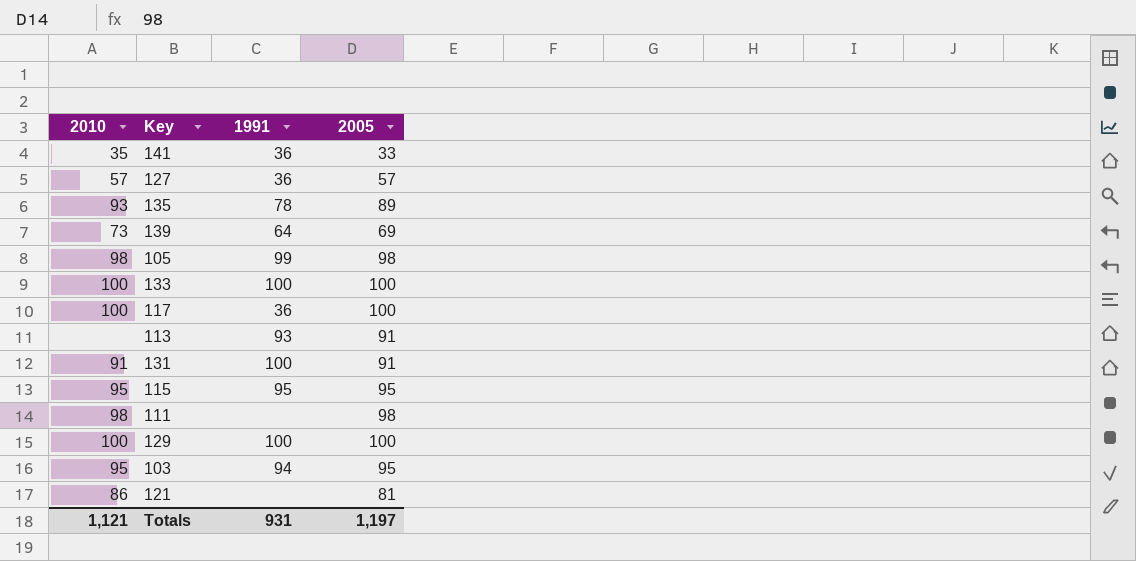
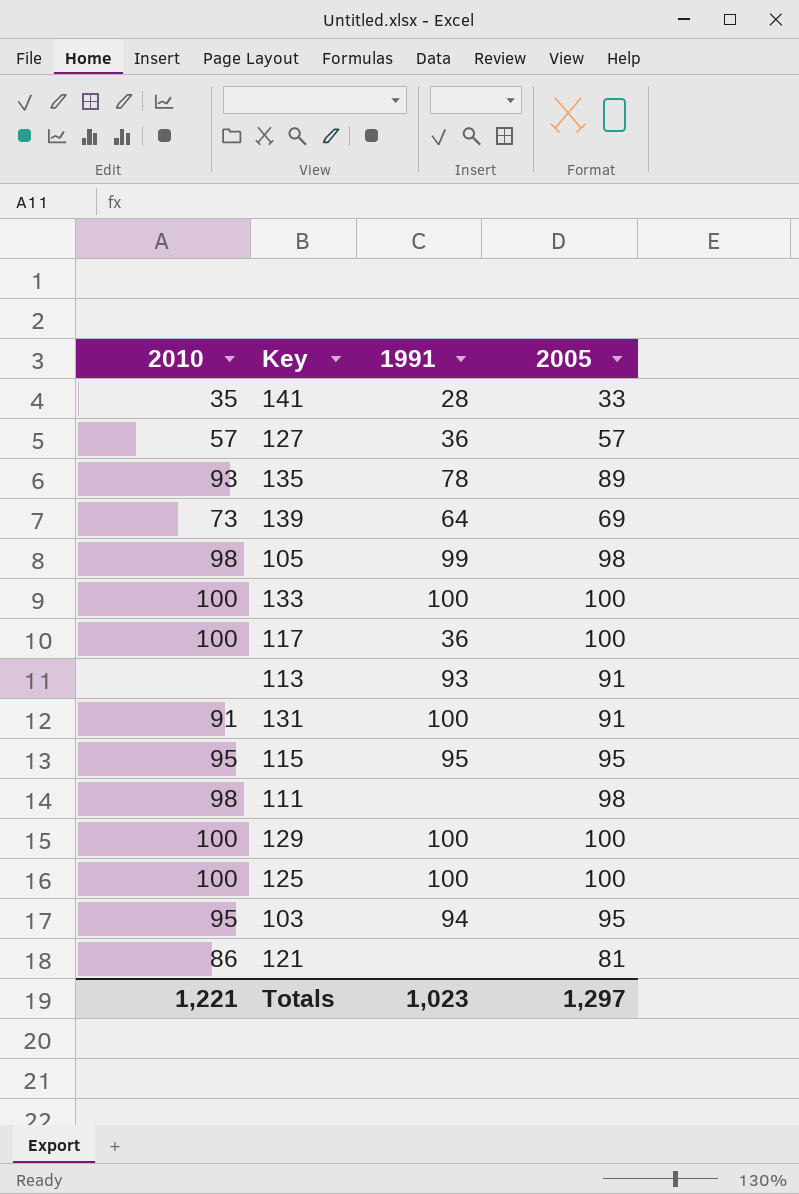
141 | 1991: 36 -> 28
row 125: none -> 100 | 100 | 100
Totals | 2010: 1,121 -> 1,221
Totals | 1991: 931 -> 1,023
Totals | 2005: 1,197 -> 1,297

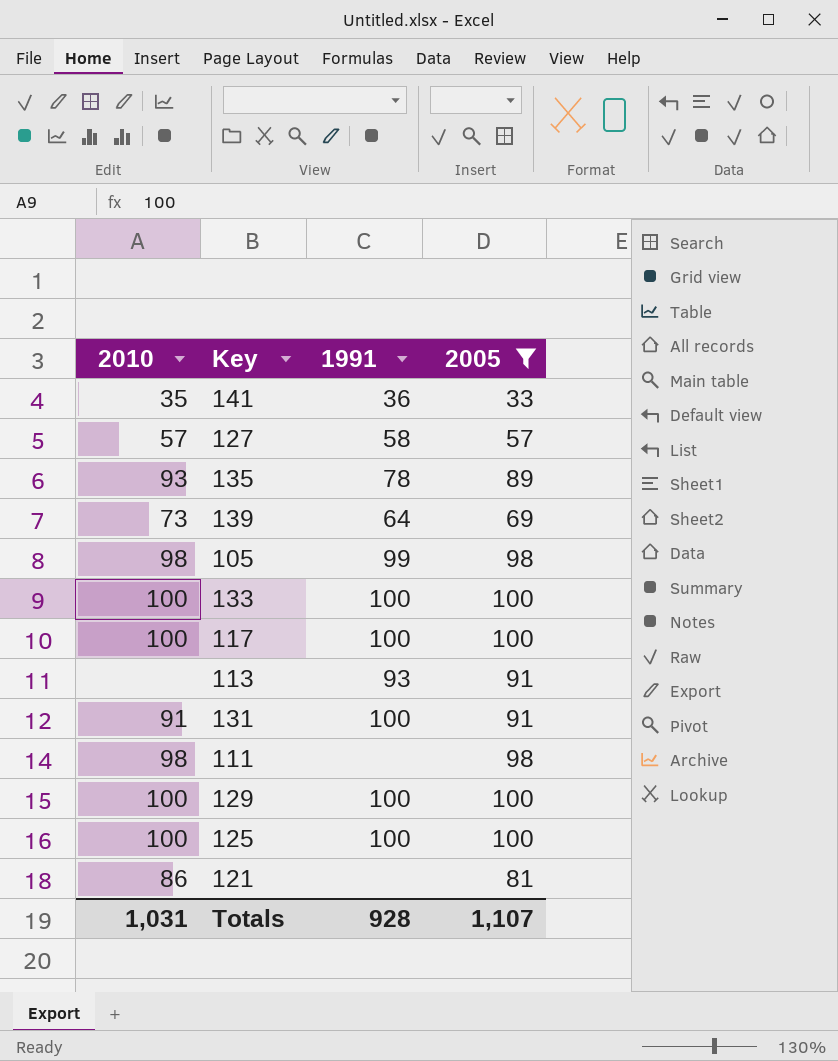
filter: none -> 2005 != 95
141 | 1991: 28 -> 36
127 | 1991: 36 -> 58
117 | 1991: 36 -> 100
Totals | 2010: 1,221 -> 1,031
Totals | 1991: 1,023 -> 928
Totals | 2005: 1,297 -> 1,107

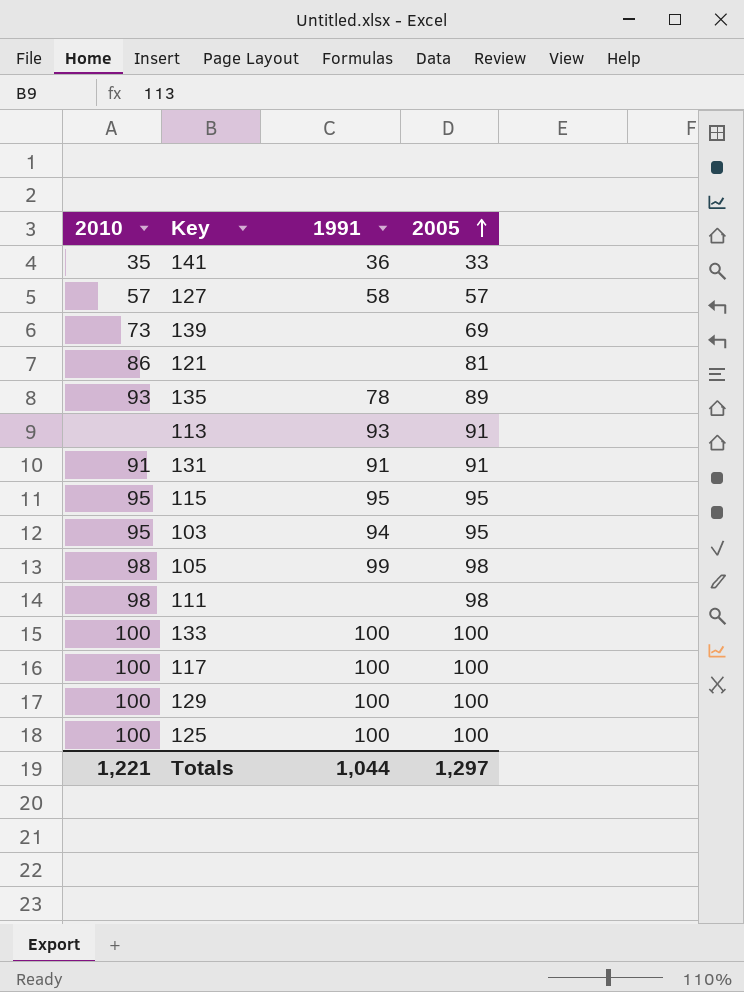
filter: 2005 != 95 -> none
row order: none -> 2005 ascending
139 | 1991: 64 -> none
131 | 1991: 100 -> 91
Totals | 2010: 1,031 -> 1,221
Totals | 1991: 928 -> 1,044
Totals | 2005: 1,107 -> 1,297

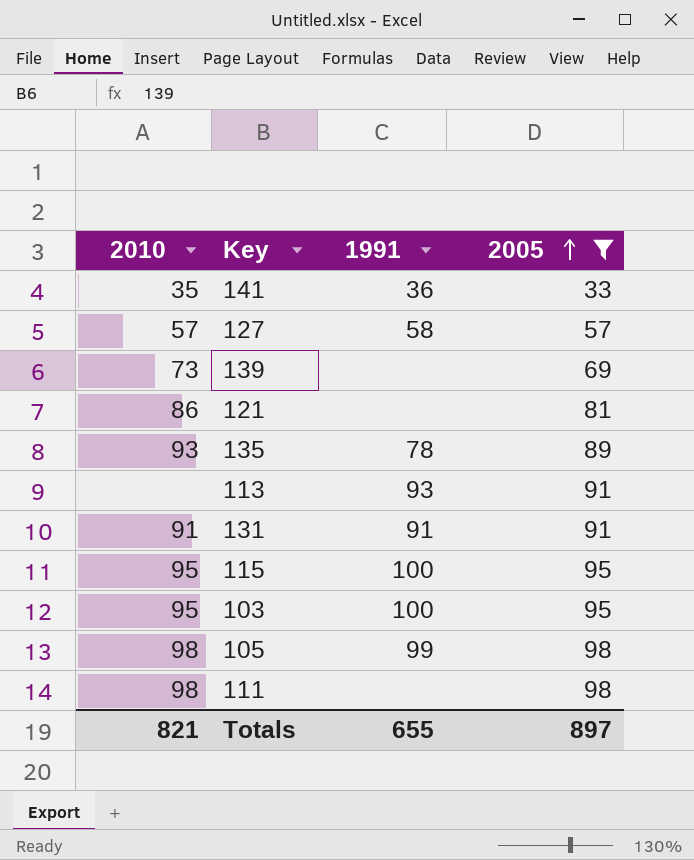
filter: none -> 2005 != 100
115 | 1991: 95 -> 100
103 | 1991: 94 -> 100
Totals | 2010: 1,221 -> 821
Totals | 1991: 1,044 -> 655
Totals | 2005: 1,297 -> 897

